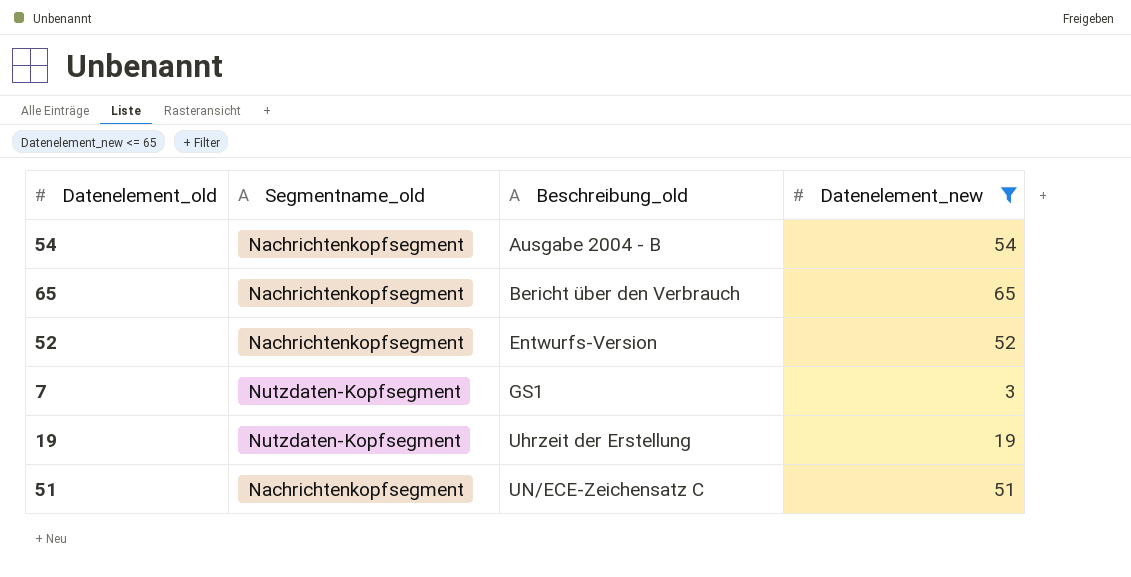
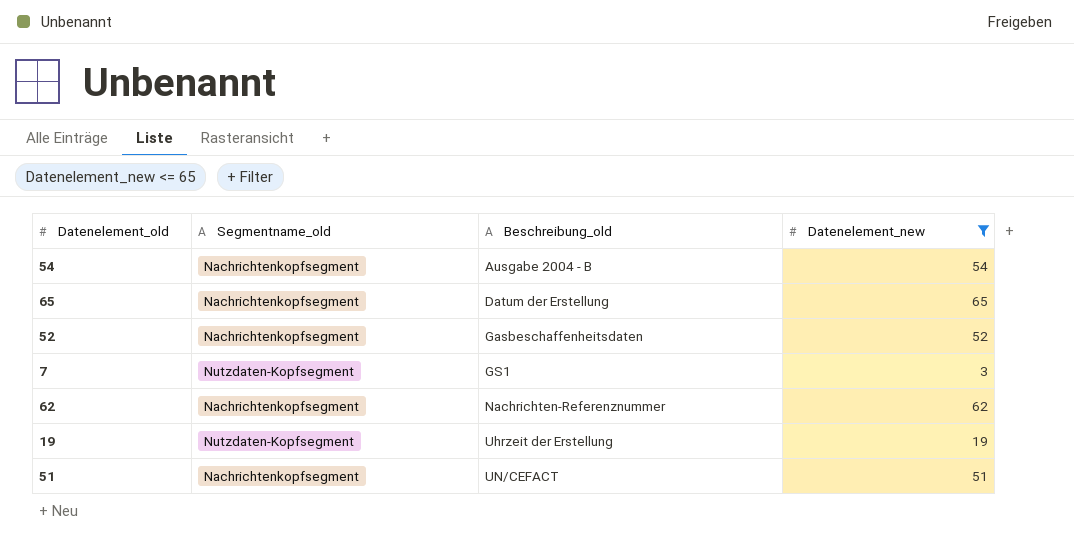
65 | Beschreibung_old: Bericht über den Verbrauch -> Datum der Erstellung
52 | Beschreibung_old: Entwurfs-Version -> Gasbeschaffenheitsdaten
row 62: none -> Nachrichtenkopfsegment | Nachrichten-Referenznummer | 62
51 | Beschreibung_old: UN/ECE-Zeichensatz C -> UN/CEFACT

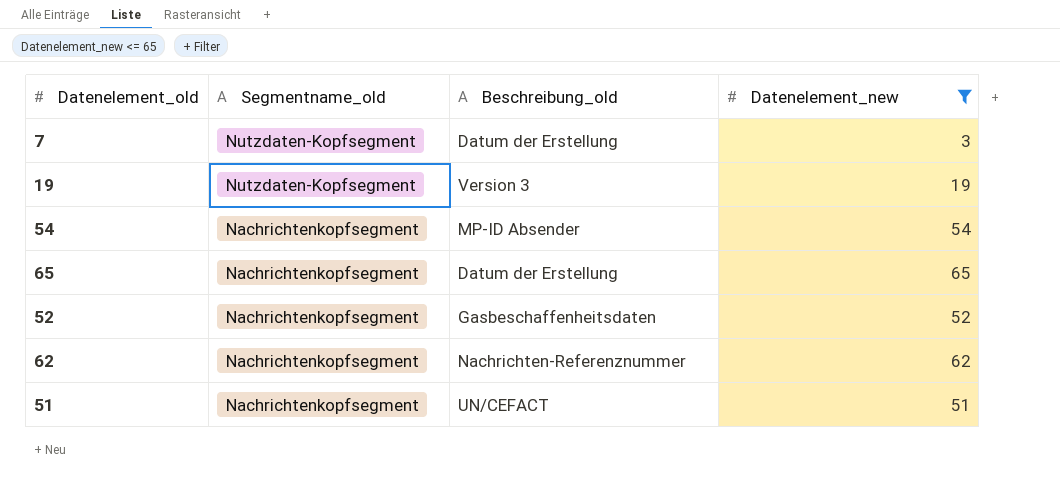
row order: Beschreibung_old ascending -> Segmentname_old descending
7 | Beschreibung_old: GS1 -> Datum der Erstellung
19 | Beschreibung_old: Uhrzeit der Erstellung -> Version 3
54 | Beschreibung_old: Ausgabe 2004 - B -> MP-ID Absender

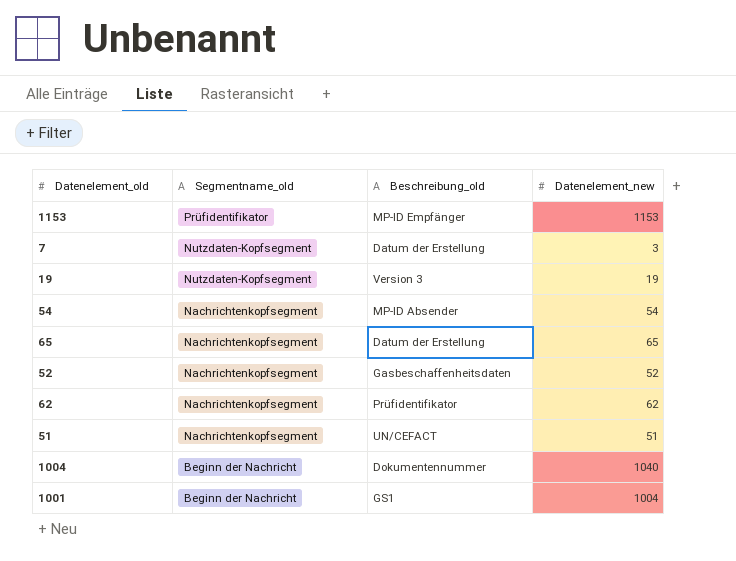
filter: Datenelement_new <= 65 -> none
62 | Beschreibung_old: Nachrichten-Referenznummer -> Prüfidentifikator

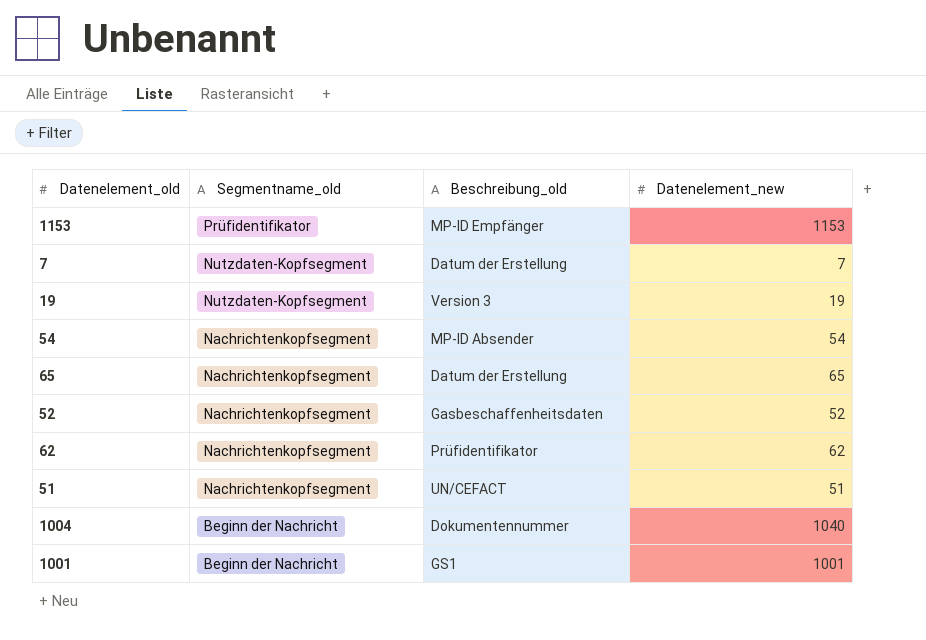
7 | Datenelement_new: 3 -> 7
1001 | Datenelement_new: 1004 -> 1001

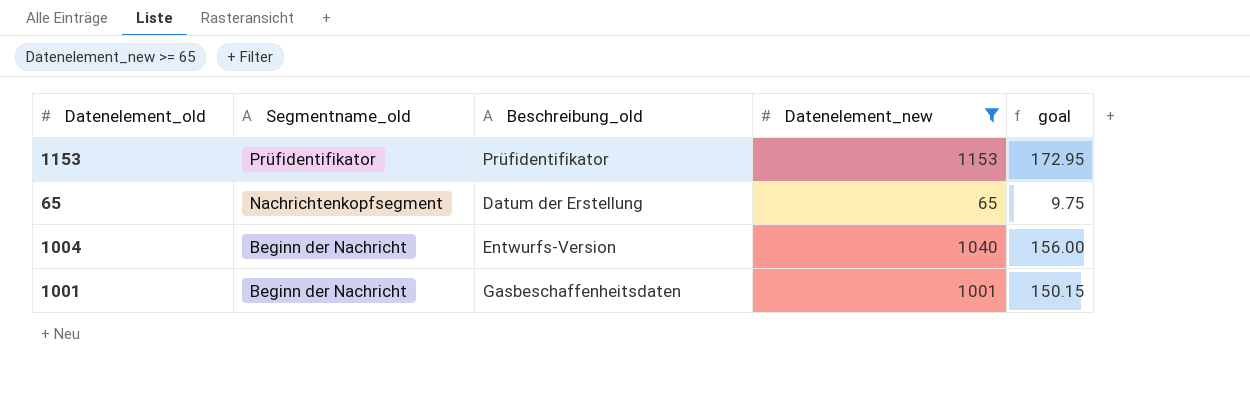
filter: none -> Datenelement_new >= 65
column goal | formula: none -> [Datenelement_new] * 0.15
1153 | Beschreibung_old: MP-ID Empfänger -> Prüfidentifikator
1004 | Beschreibung_old: Dokumentennummer -> Entwurfs-Version
1001 | Beschreibung_old: GS1 -> Gasbeschaffenheitsdaten

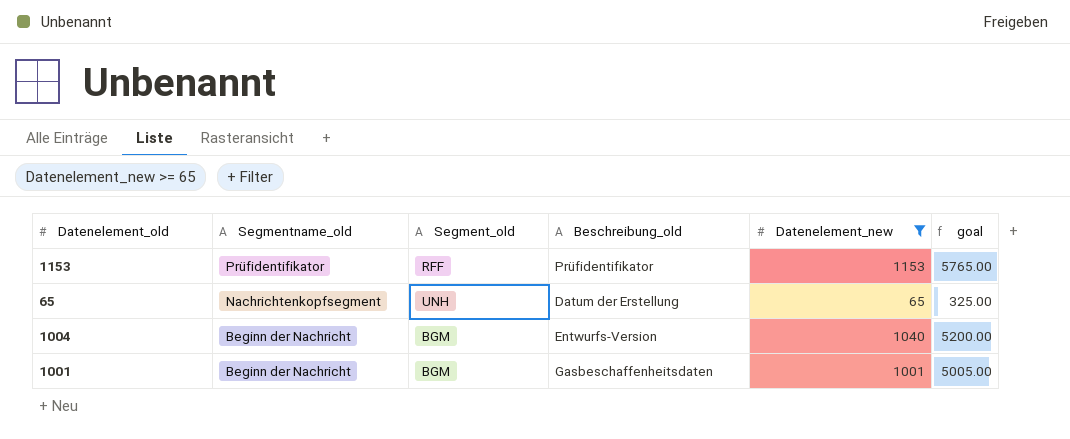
column Segment_old | position: none -> 3
column goal | formula: [Datenelement_new] * 0.15 -> [Datenelement_new] * 5

